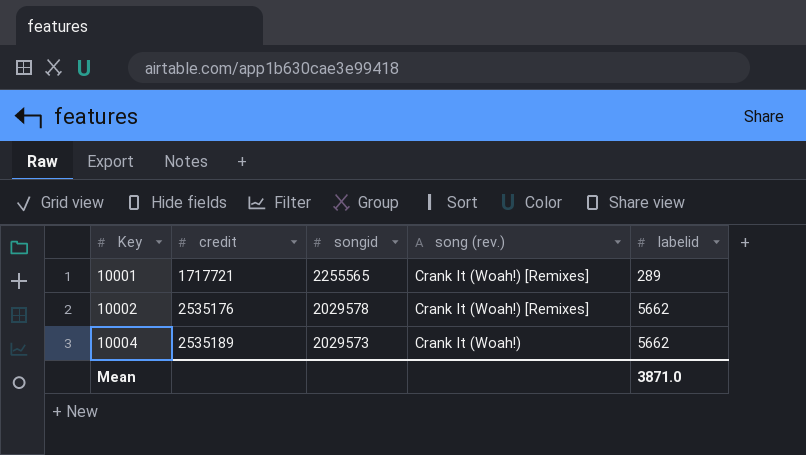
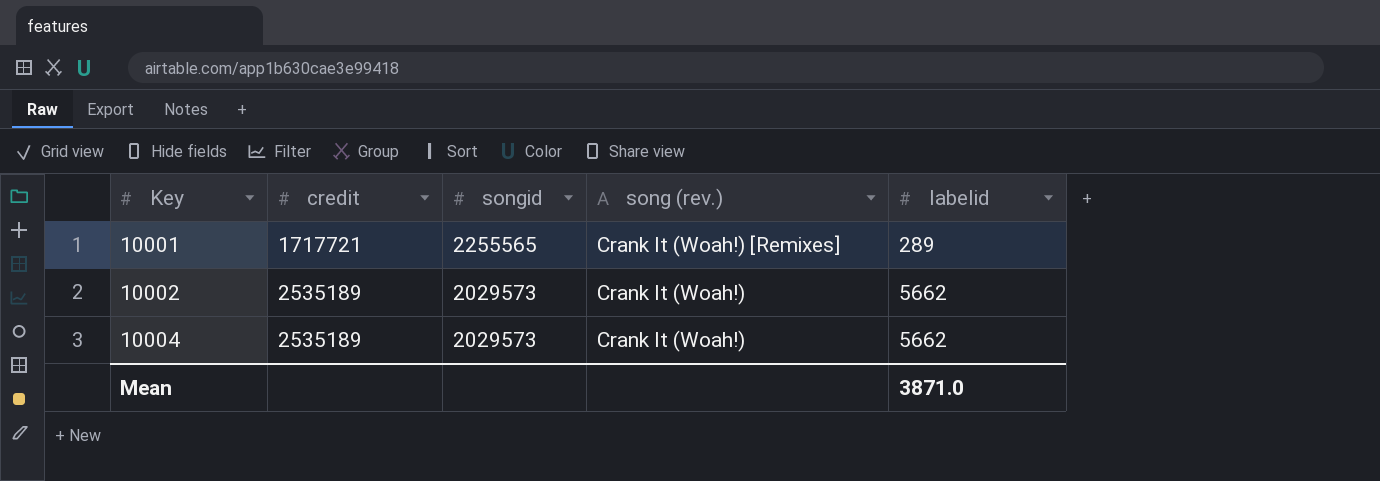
10002 | credit: 2535176 -> 2535189
10002 | songid: 2029578 -> 2029573
10002 | song (rev.): Crank It (Woah!) [Remixes] -> Crank It (Woah!)

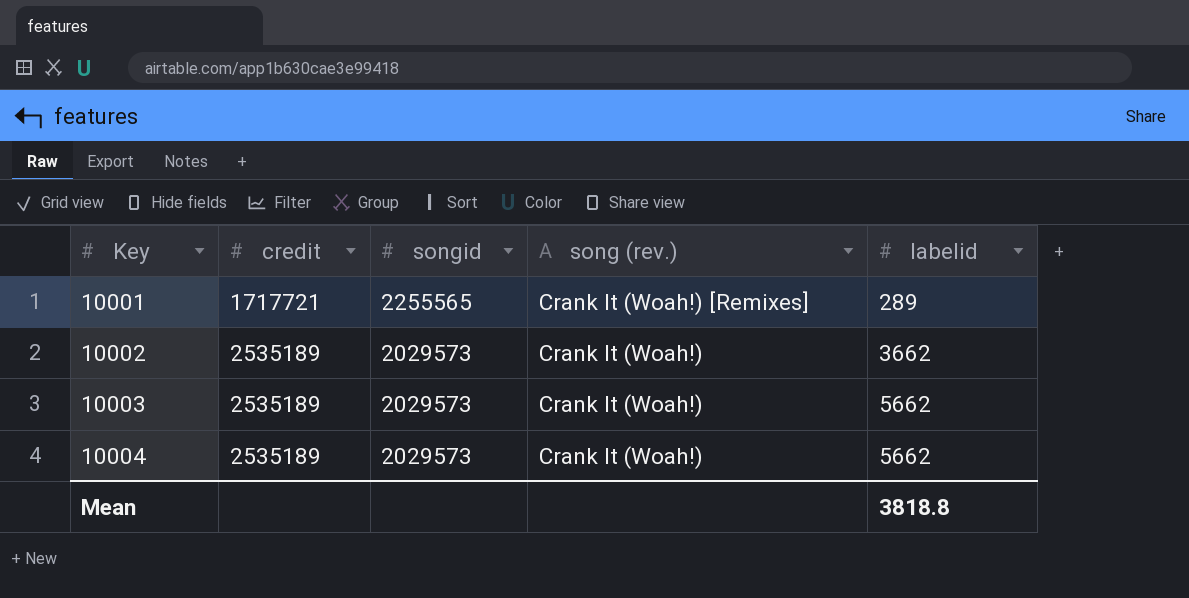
10002 | labelid: 5662 -> 3662
row 10003: none -> 2535189 | 2029573 | Crank It (Woah!) | 5662
Mean | labelid: 3871.0 -> 3818.8

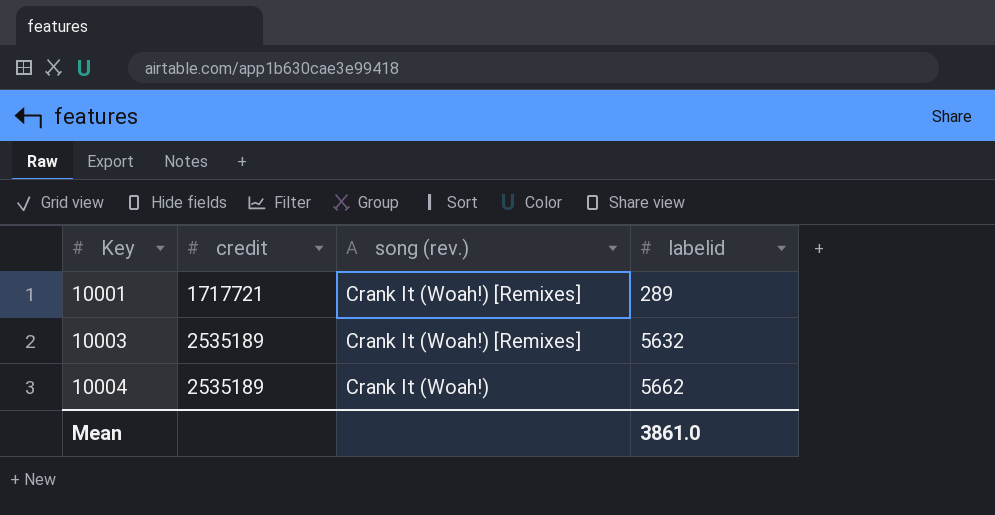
column songid | position: 3 -> none
row 10002: 2535189 | 2029573 | Crank It (Woah!) | 3662 -> none
10003 | song (rev.): Crank It (Woah!) -> Crank It (Woah!) [Remixes]
10003 | labelid: 5662 -> 5632
Mean | labelid: 3818.8 -> 3861.0

